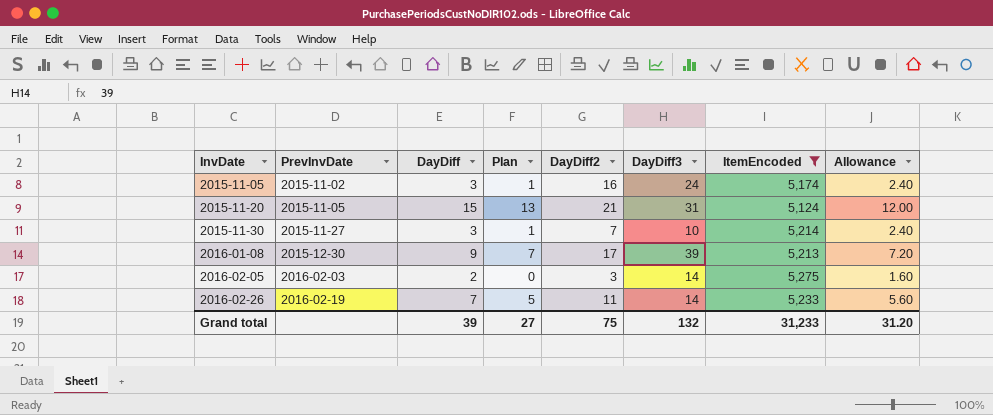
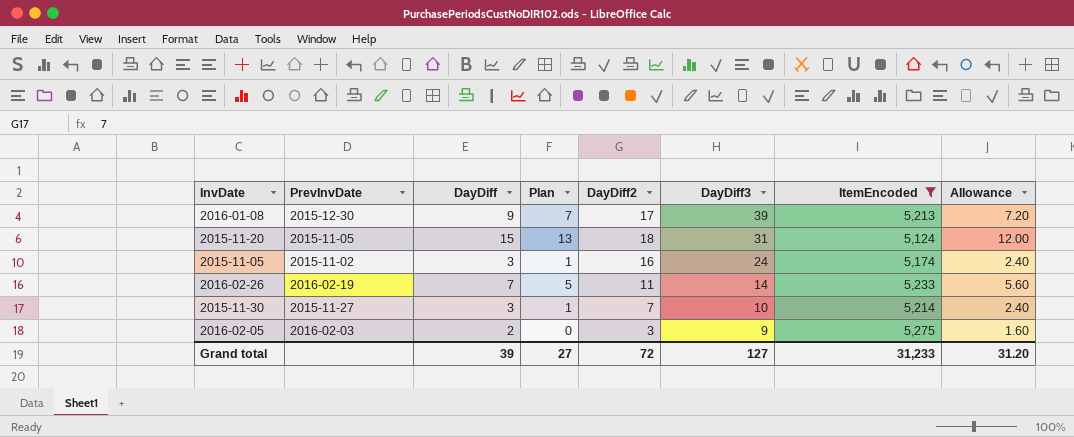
row order: InvDate ascending -> DayDiff3 descending
2015-11-20 | DayDiff2: 21 -> 18
2016-02-05 | DayDiff3: 14 -> 9
Grand total | DayDiff2: 75 -> 72
Grand total | DayDiff3: 132 -> 127

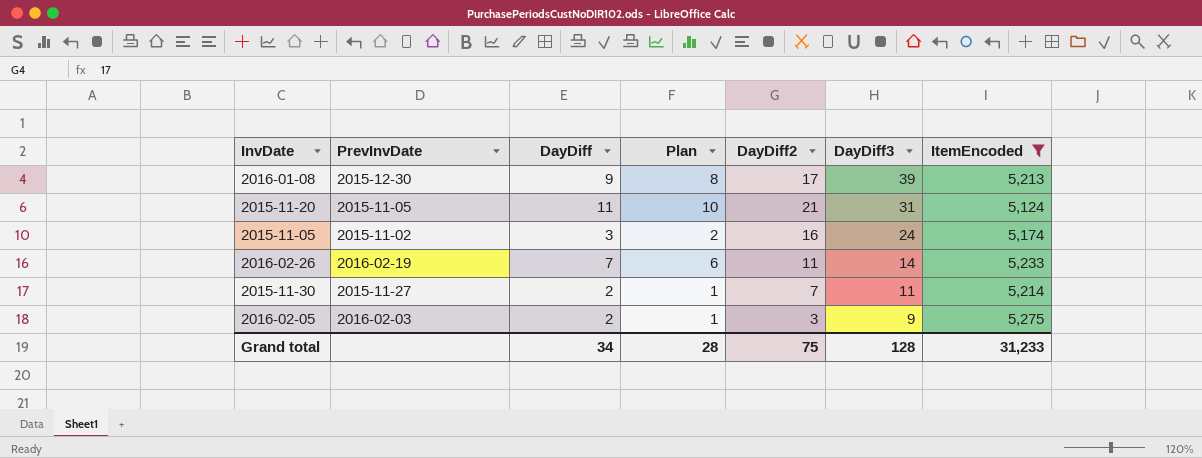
column Allowance | formula: [DayDiff] * 0.8 -> none
column Plan | formula: [DayDiff] - 2 -> [DayDiff] - 1
2015-11-20 | DayDiff: 15 -> 11
2015-11-20 | DayDiff2: 18 -> 21
2015-11-30 | DayDiff: 3 -> 2
2015-11-30 | DayDiff3: 10 -> 11
Grand total | DayDiff: 39 -> 34
Grand total | Plan: 27 -> 28
Grand total | DayDiff2: 72 -> 75
Grand total | DayDiff3: 127 -> 128

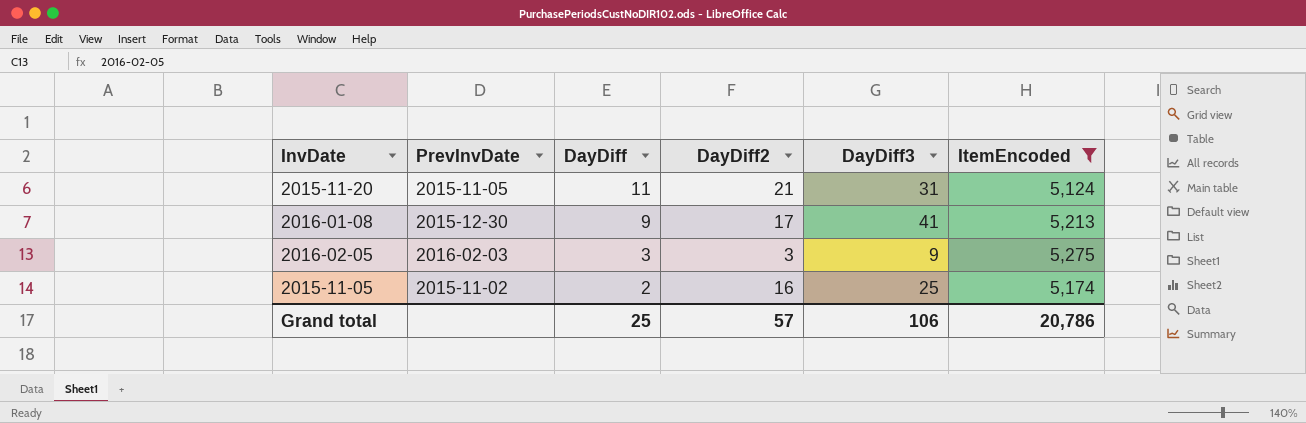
row order: DayDiff3 descending -> DayDiff descending
column Plan | formula: [DayDiff] - 1 -> none
row 2016-02-26: 2016-02-19 | 7 | 6 | 11 | 14 | 5,233 -> none
row 2015-11-30: 2015-11-27 | 2 | 1 | 7 | 11 | 5,214 -> none
2016-01-08 | DayDiff3: 39 -> 41
2016-02-05 | DayDiff: 2 -> 3
2015-11-05 | DayDiff: 3 -> 2
2015-11-05 | DayDiff3: 24 -> 25
Grand total | DayDiff: 34 -> 25
Grand total | DayDiff2: 75 -> 57
Grand total | DayDiff3: 128 -> 106
Grand total | ItemEncoded: 31,233 -> 20,786

